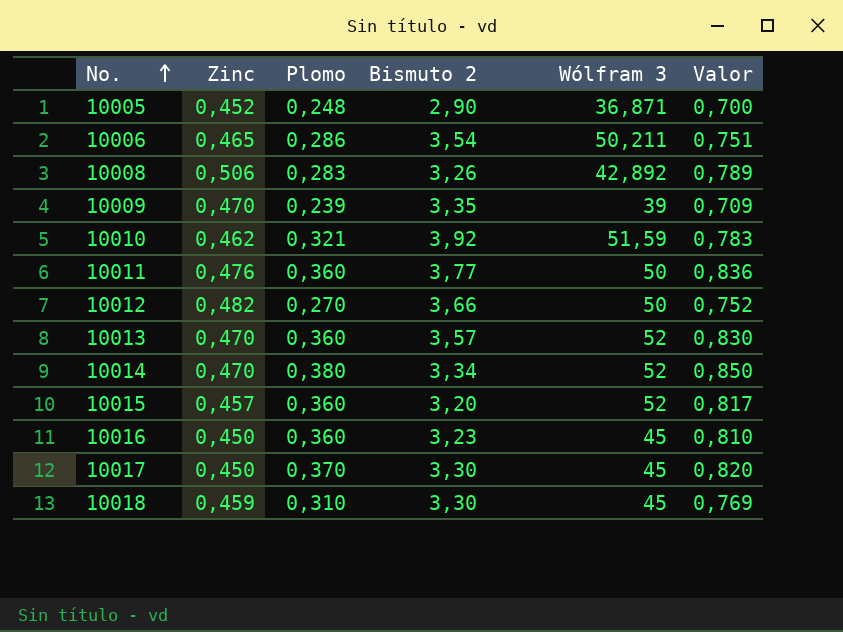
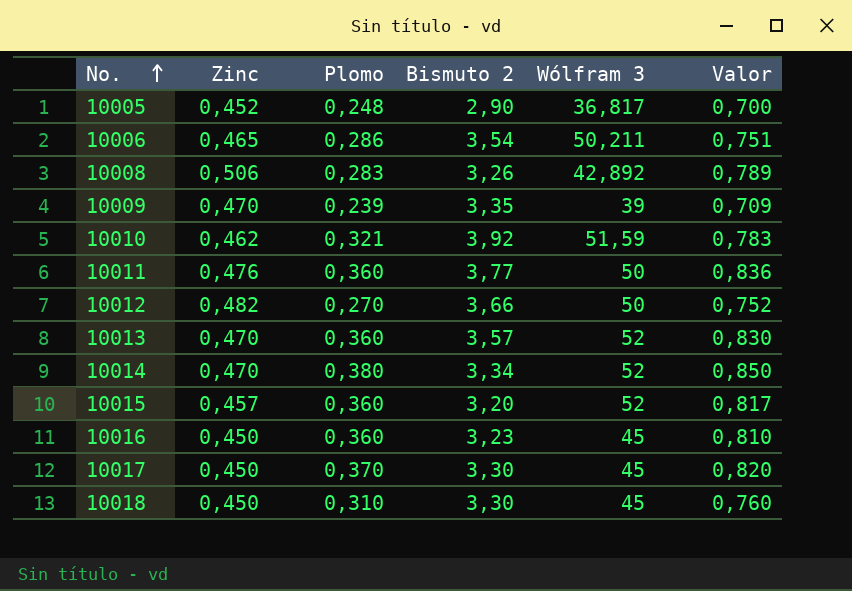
10005 | Wólfram 3: 36,871 -> 36,817
10018 | Zinc: 0,459 -> 0,450
10018 | Valor: 0,769 -> 0,760

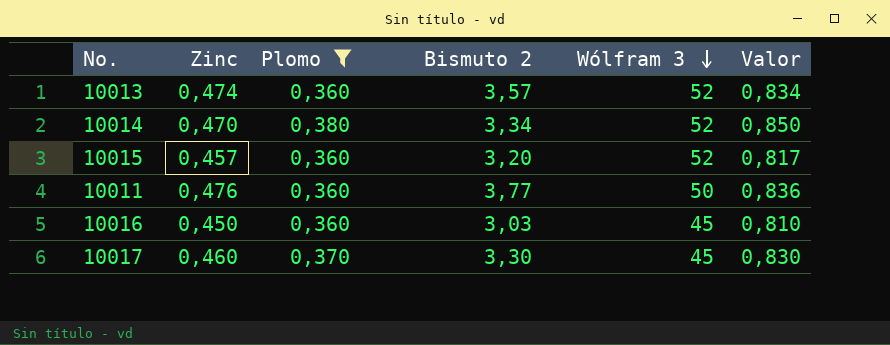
filter: none -> Plomo >= 0,360
row order: No. ascending -> Wólfram 3 descending
10013 | Zinc: 0,470 -> 0,474
10013 | Valor: 0,830 -> 0,834
10016 | Bismuto 2: 3,23 -> 3,03
10017 | Zinc: 0,450 -> 0,460
10017 | Valor: 0,820 -> 0,830

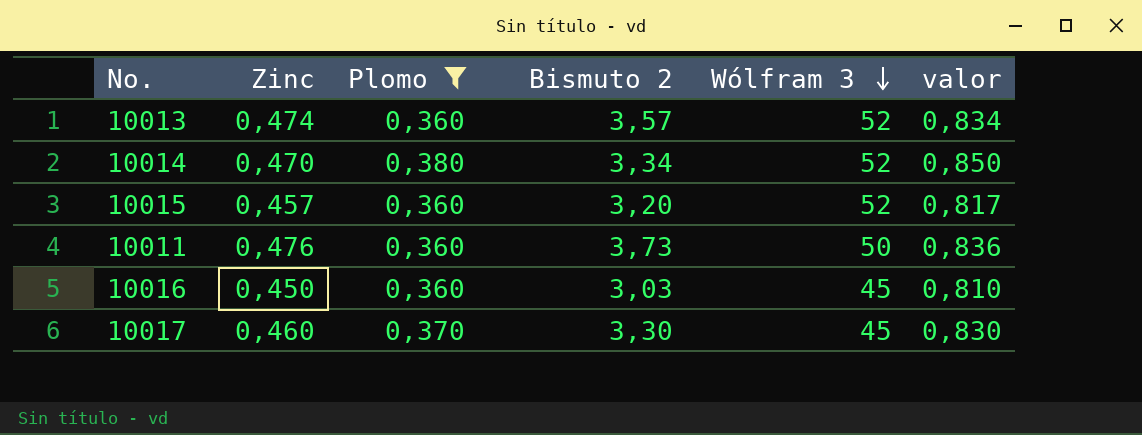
column name: Valor -> valor
10011 | Bismuto 2: 3,77 -> 3,73

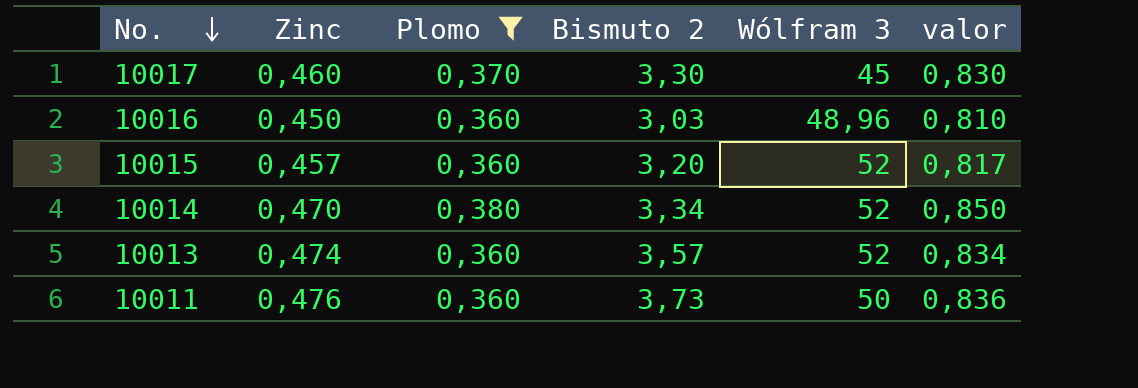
row order: Wólfram 3 descending -> No. descending
10016 | Wólfram 3: 45 -> 48,96

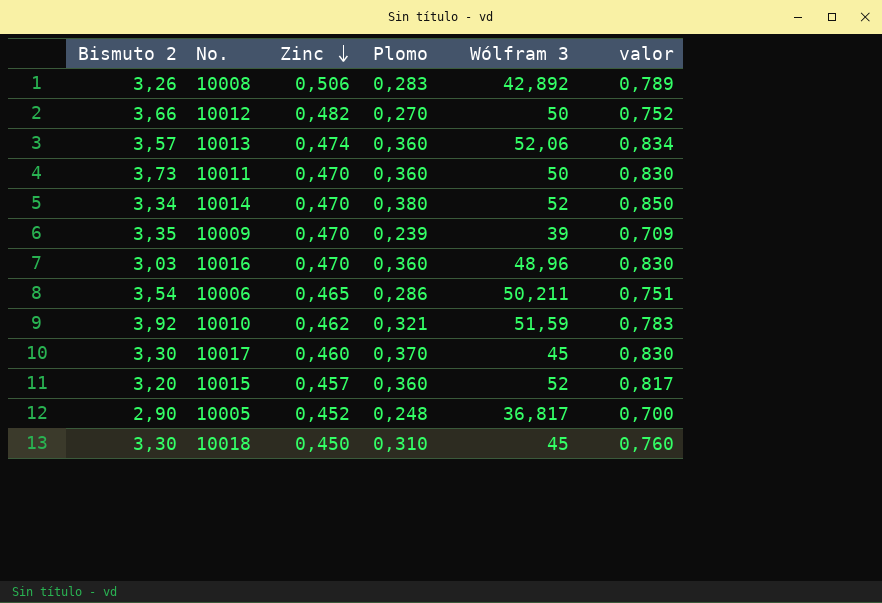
filter: Plomo >= 0,360 -> none
row order: No. descending -> Zinc descending
column Bismuto 2 | position: 4 -> 1
10013 | Wólfram 3: 52 -> 52,06
10011 | Zinc: 0,476 -> 0,470
10011 | valor: 0,836 -> 0,830
10016 | Zinc: 0,450 -> 0,470
10016 | valor: 0,810 -> 0,830

